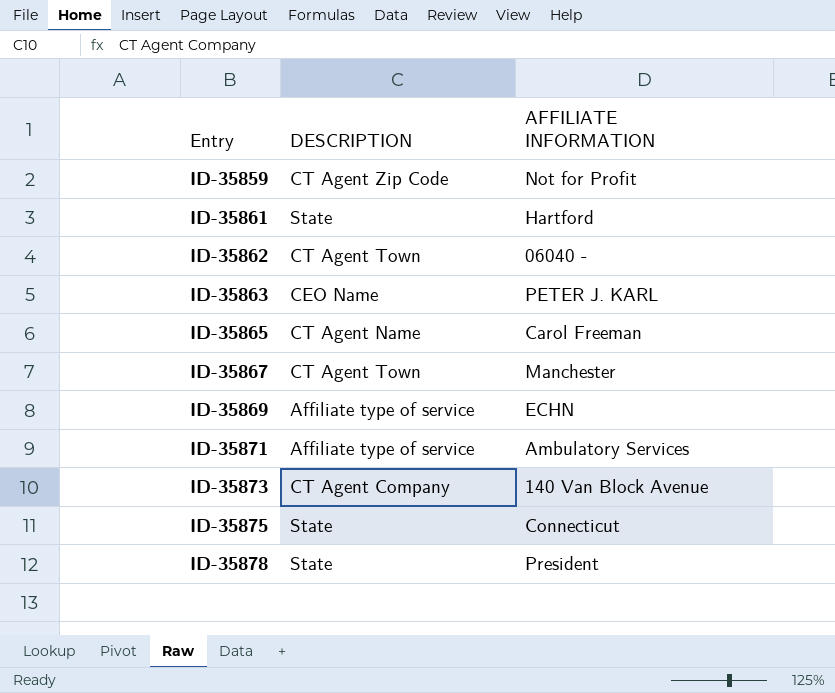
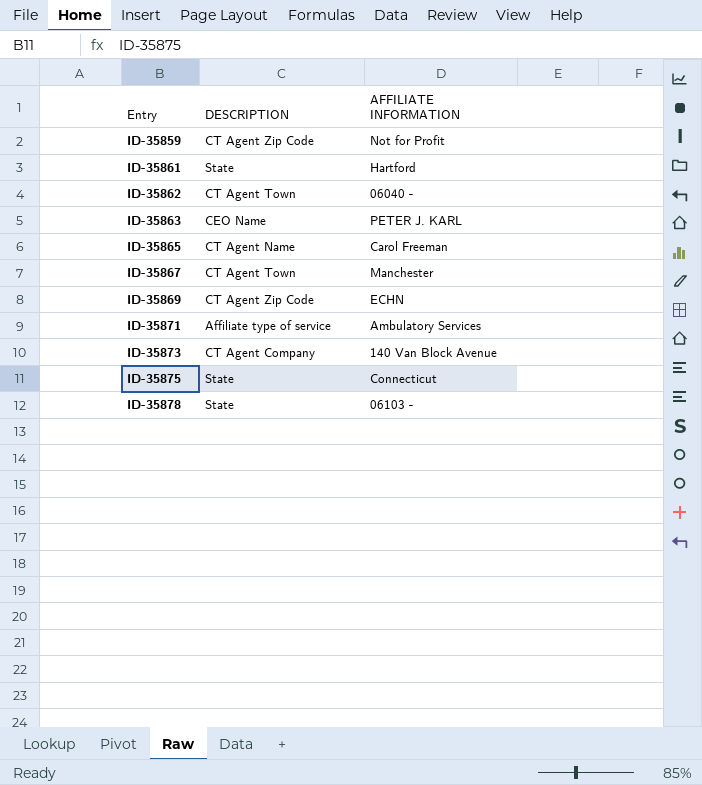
ID-35869 | DESCRIPTION: Affiliate type of service -> CT Agent Zip Code
ID-35878 | AFFILIATE INFORMATION: President -> 06103 -

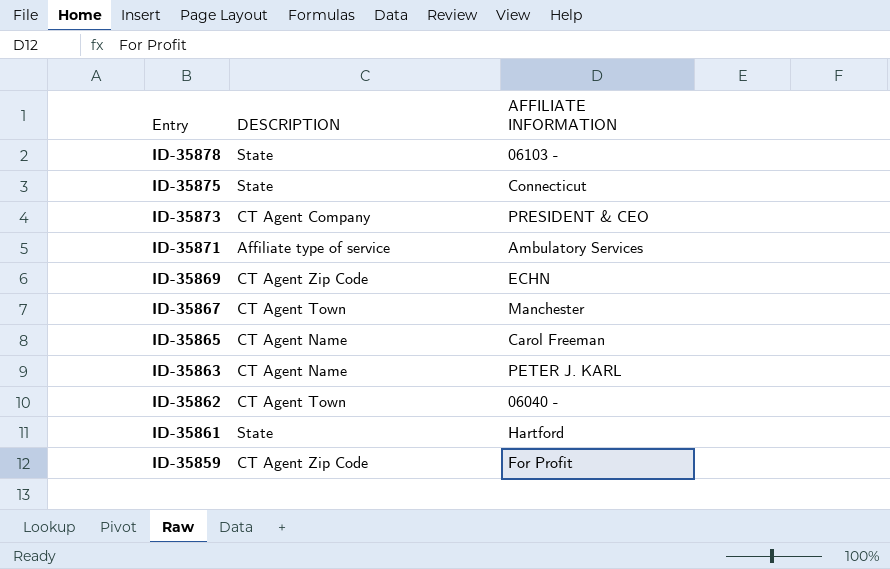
row order: Entry ascending -> Entry descending
ID-35873 | AFFILIATE INFORMATION: 140 Van Block Avenue -> PRESIDENT & CEO
ID-35863 | DESCRIPTION: CEO Name -> CT Agent Name
ID-35859 | AFFILIATE INFORMATION: Not for Profit -> For Profit

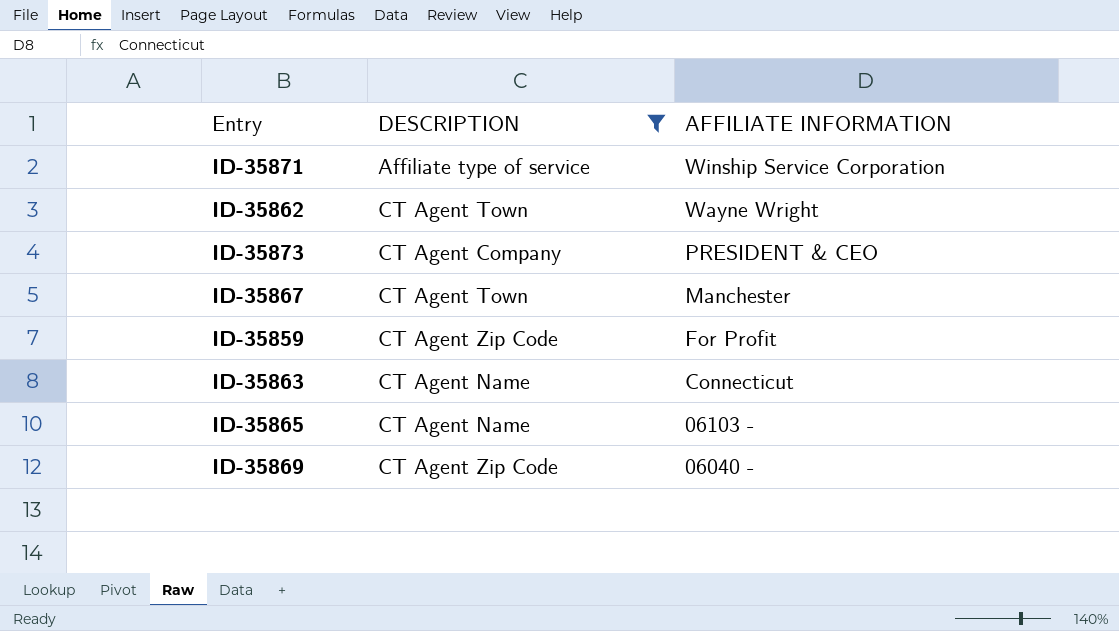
filter: none -> DESCRIPTION != State
row order: Entry descending -> AFFILIATE INFORMATION descending
ID-35871 | AFFILIATE INFORMATION: Ambulatory Services -> Winship Service Corporation
ID-35862 | AFFILIATE INFORMATION: 06040 - -> Wayne Wright
ID-35863 | AFFILIATE INFORMATION: PETER J. KARL -> Connecticut
ID-35865 | AFFILIATE INFORMATION: Carol Freeman -> 06103 -
ID-35869 | AFFILIATE INFORMATION: ECHN -> 06040 -

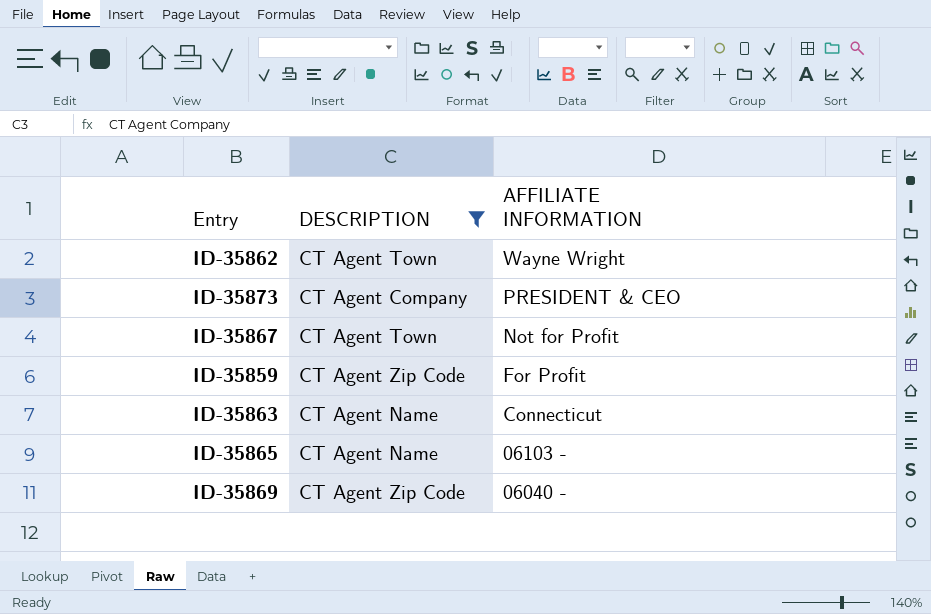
row ID-35871: Affiliate type of service | Winship Service Corporation -> none
ID-35867 | AFFILIATE INFORMATION: Manchester -> Not for Profit

